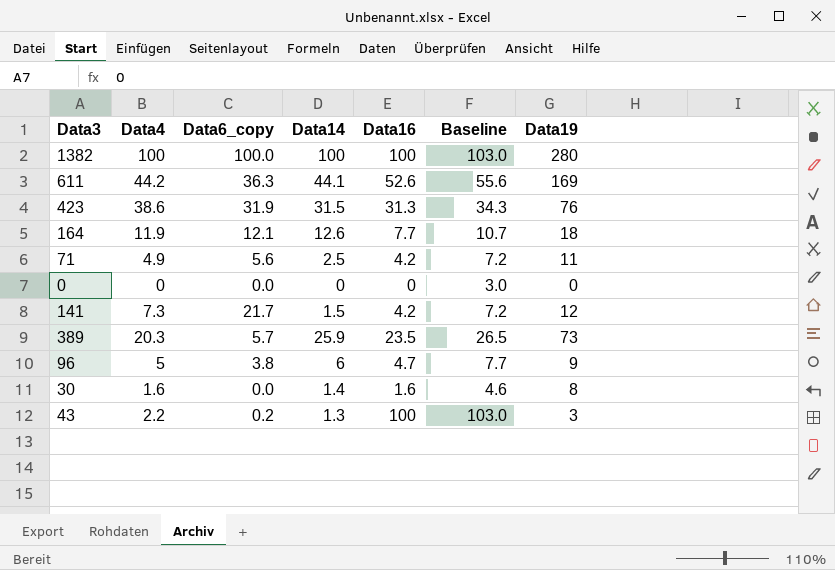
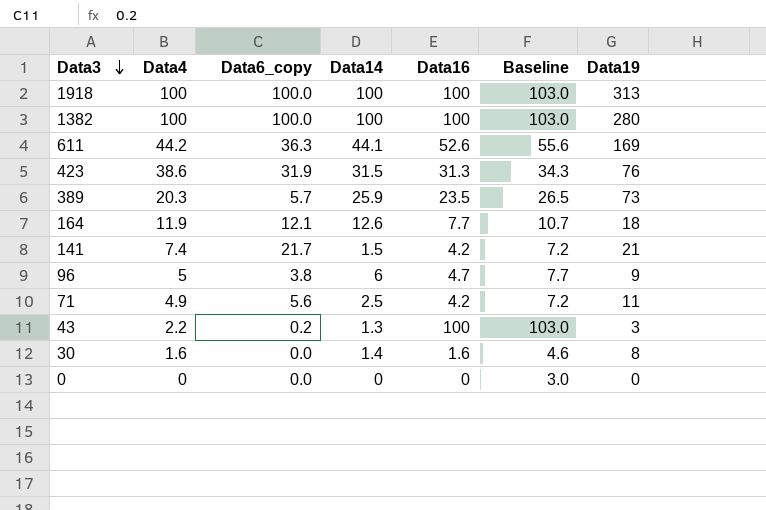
row order: none -> Data3 descending
row 1918: none -> 100 | 100.0 | 100 | 100 | 103.0 | 313
141 | Data4: 7.3 -> 7.4
141 | Data19: 12 -> 21

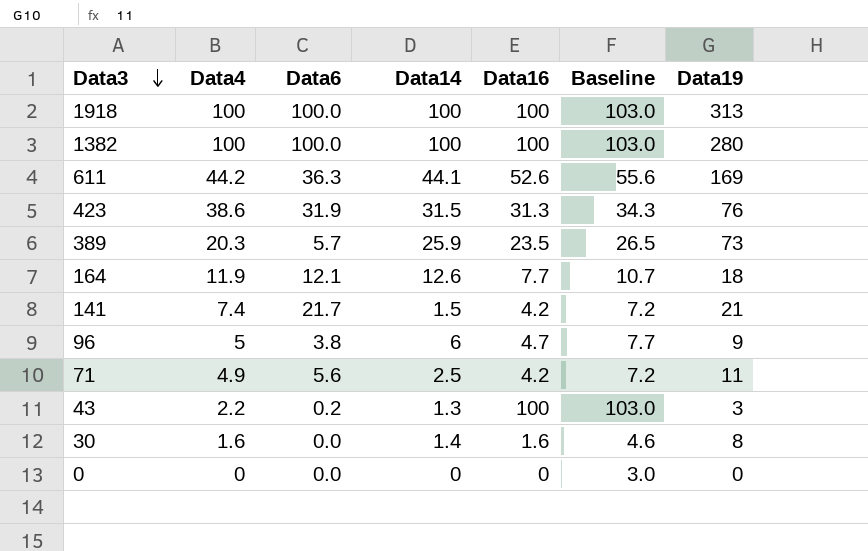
column name: Data6_copy -> Data6

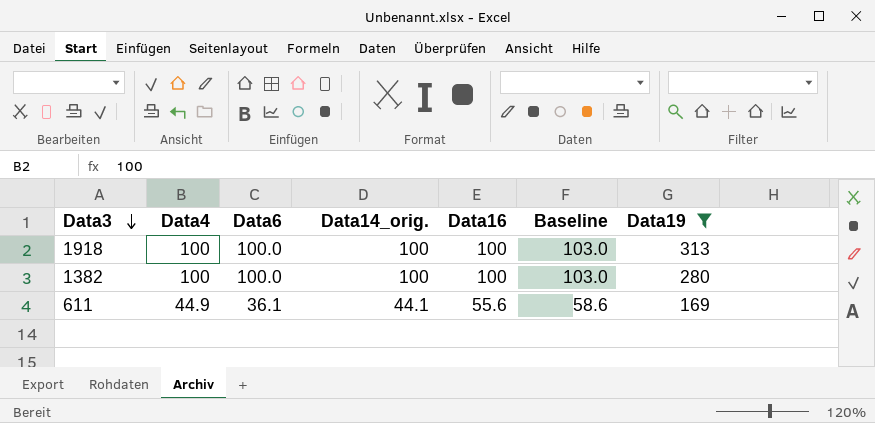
filter: none -> Data19 >= 169
column name: Data14 -> Data14_orig.
611 | Data4: 44.2 -> 44.9
611 | Data6: 36.3 -> 36.1
611 | Data16: 52.6 -> 55.6
611 | Baseline: 55.6 -> 58.6

